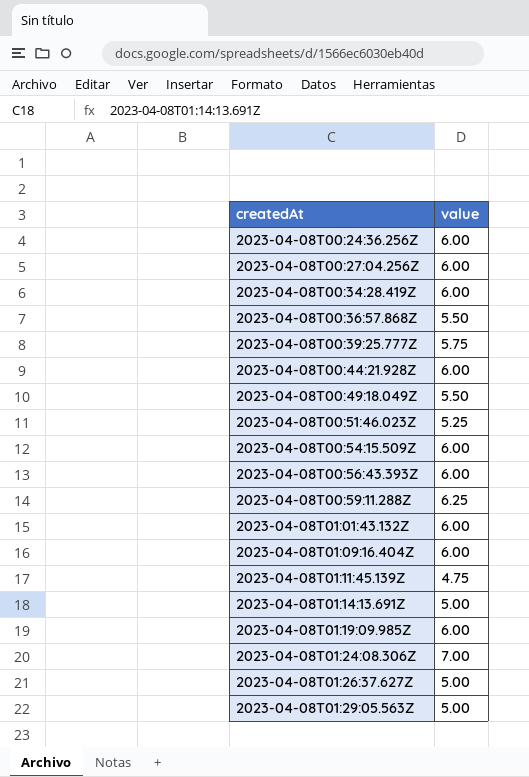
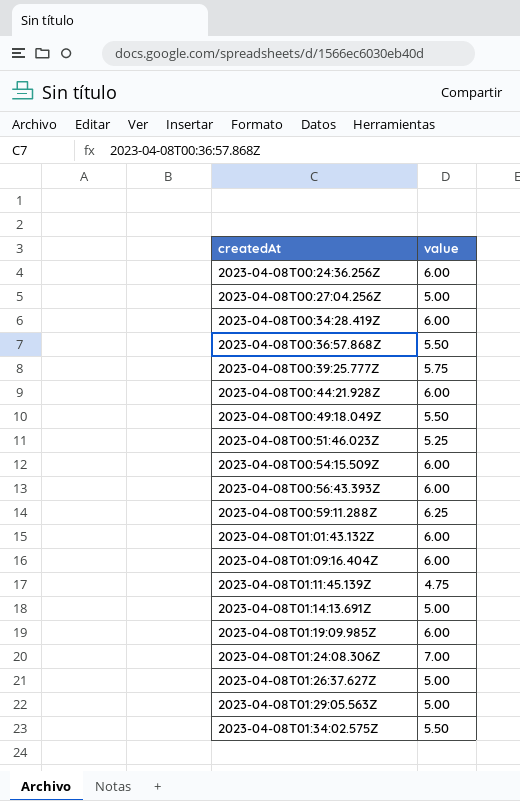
2023-04-08T00:27:04.256Z | value: 6.00 -> 5.00
row 2023-04-08T01:34:02.575Z: none -> 5.50

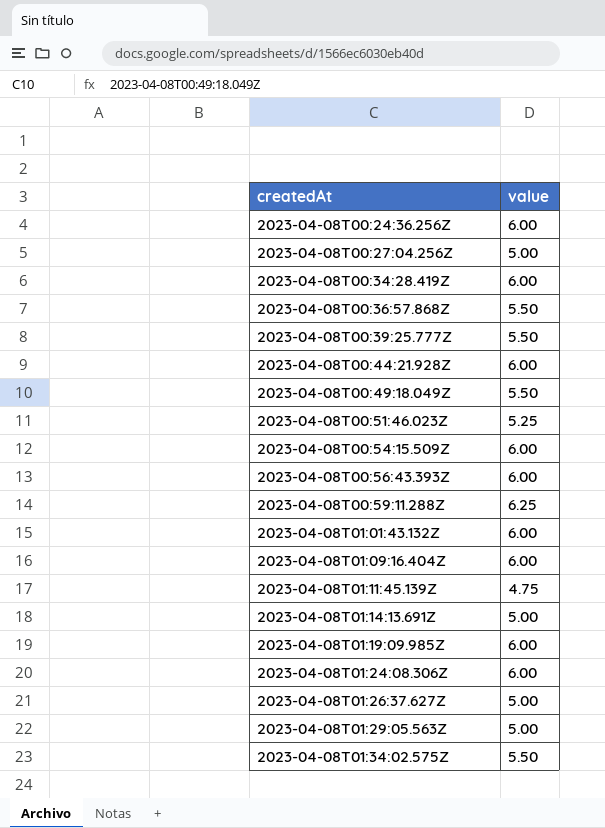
2023-04-08T00:39:25.777Z | value: 5.75 -> 5.50
2023-04-08T01:24:08.306Z | value: 7.00 -> 6.00

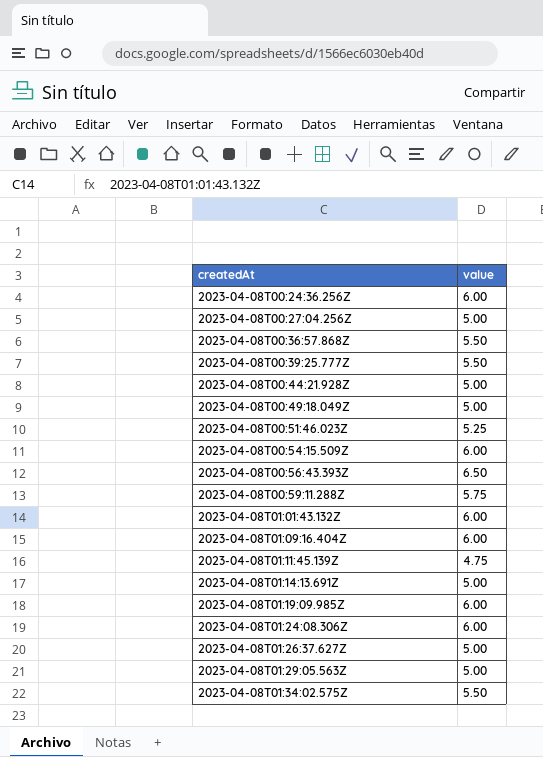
row 2023-04-08T00:34:28.419Z: 6.00 -> none
2023-04-08T00:44:21.928Z | value: 6.00 -> 5.00
2023-04-08T00:49:18.049Z | value: 5.50 -> 5.00
2023-04-08T00:56:43.393Z | value: 6.00 -> 6.50
2023-04-08T00:59:11.288Z | value: 6.25 -> 5.75

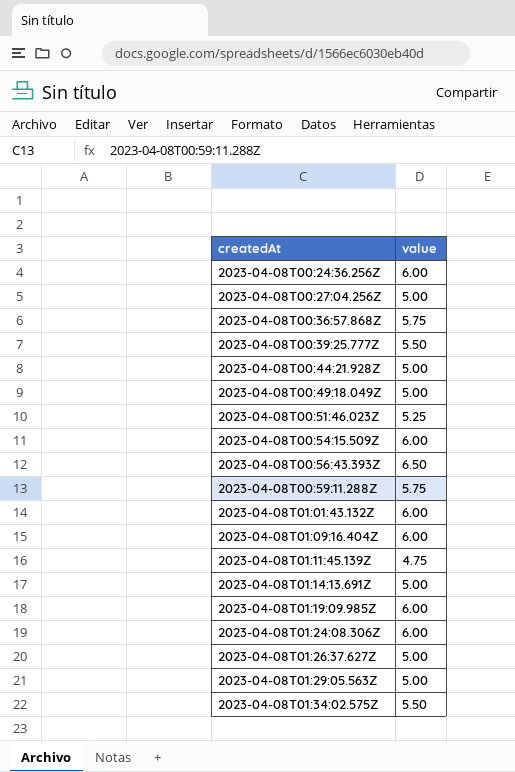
2023-04-08T00:36:57.868Z | value: 5.50 -> 5.75

